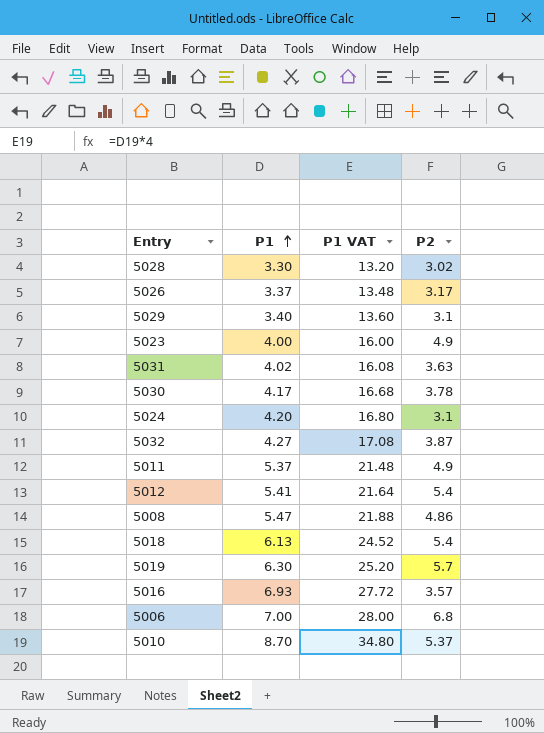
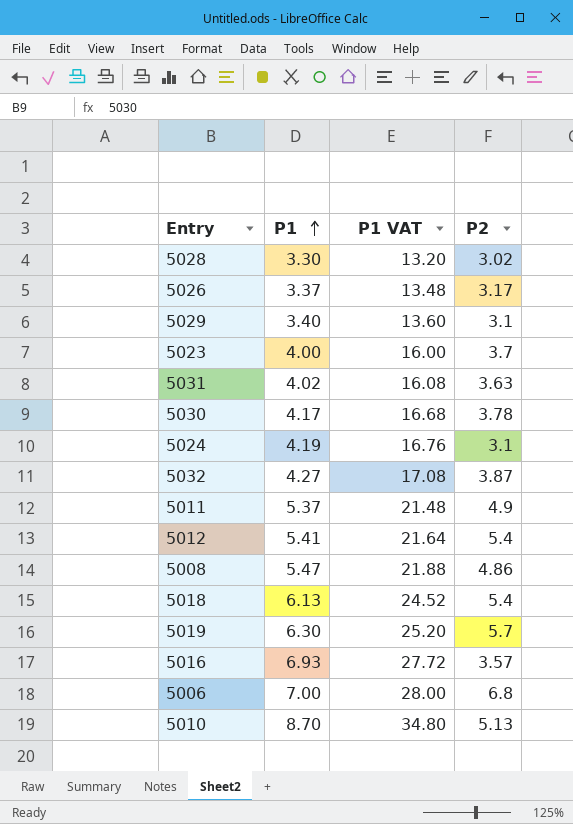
5023 | P2: 4.9 -> 3.7
5024 | P1: 4.20 -> 4.19
5024 | P1 VAT: 16.80 -> 16.76
5010 | P2: 5.37 -> 5.13

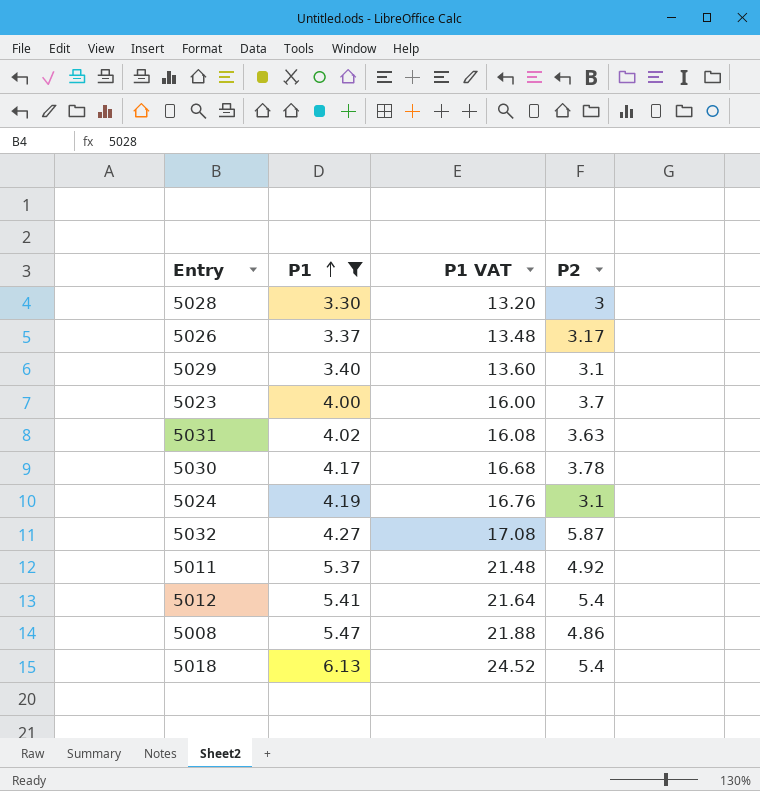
filter: none -> P1 <= 6.13
5028 | P2: 3.02 -> 3
5032 | P2: 3.87 -> 5.87
5011 | P2: 4.9 -> 4.92

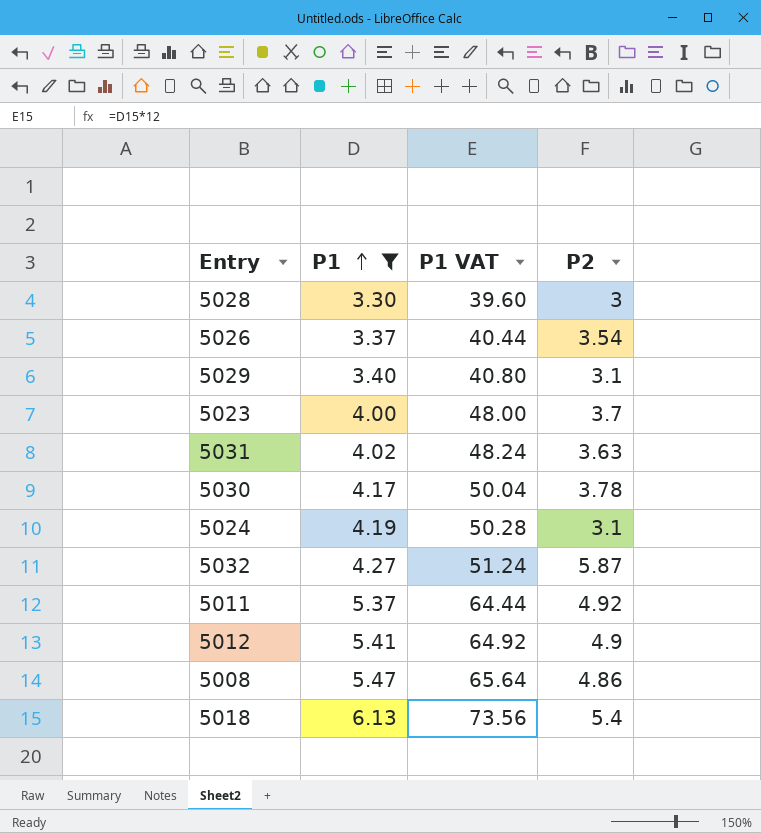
column P1 VAT | formula: [P1] * 4 -> [P1] * 12
5026 | P2: 3.17 -> 3.54
5012 | P2: 5.4 -> 4.9

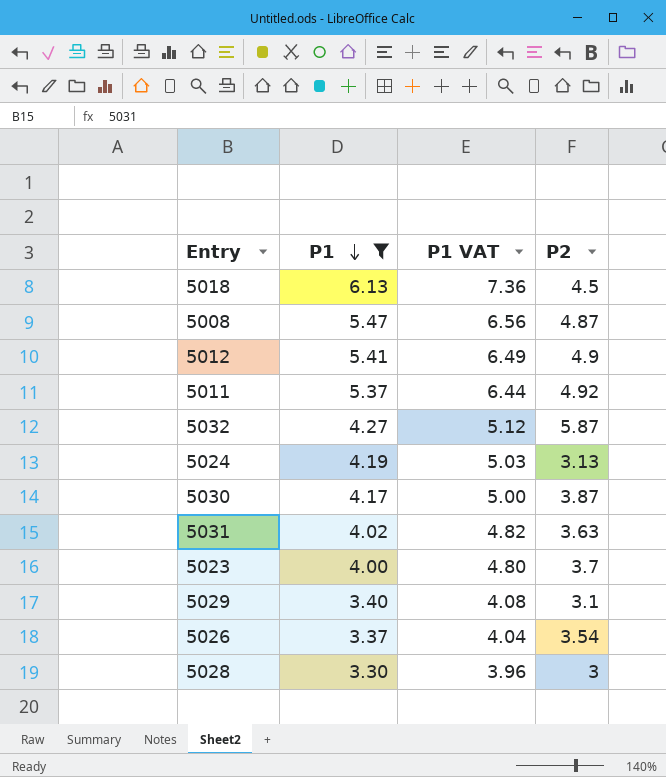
row order: P1 ascending -> P1 descending
column P1 VAT | formula: [P1] * 12 -> [P1] * 1.2
5018 | P2: 5.4 -> 4.5
5008 | P2: 4.86 -> 4.87
5024 | P2: 3.1 -> 3.13
5030 | P2: 3.78 -> 3.87

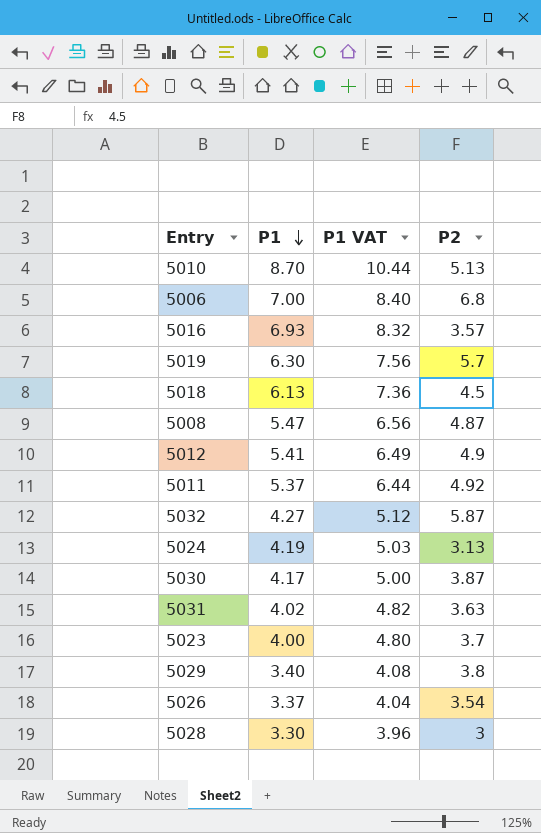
filter: P1 <= 6.13 -> none
5029 | P2: 3.1 -> 3.8

